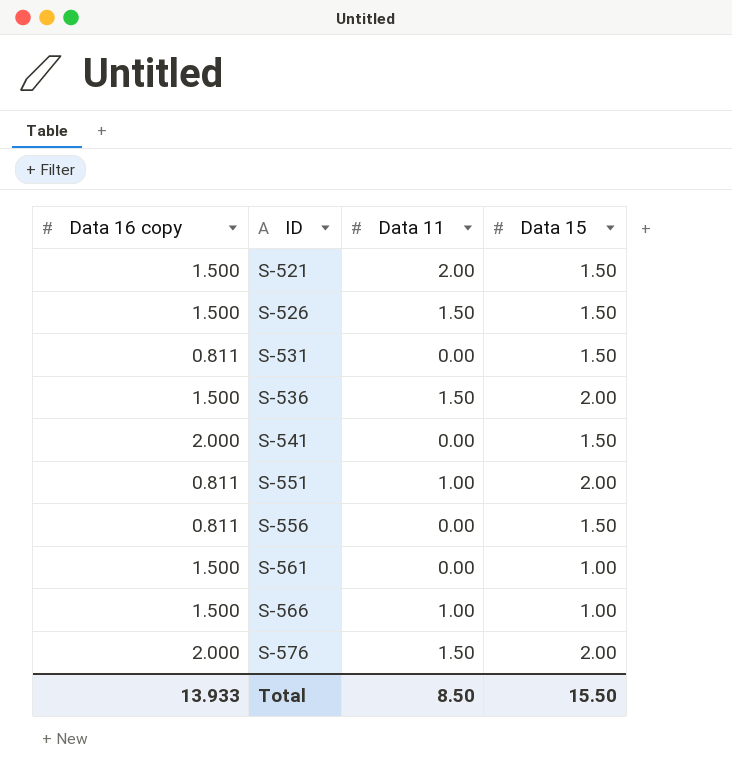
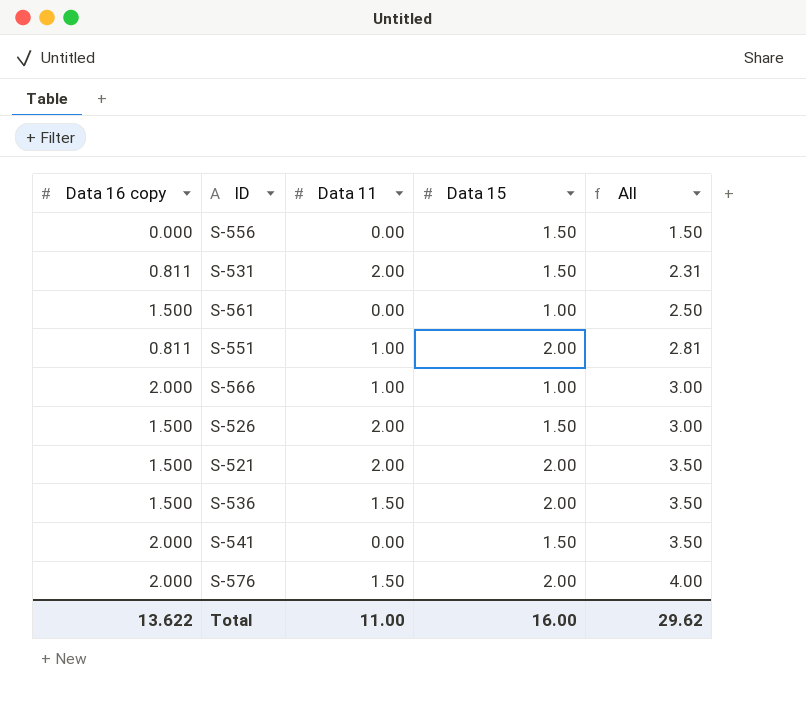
row order: ID ascending -> All ascending
column All | formula: none -> [Data 16 copy] + [Data 15]
S-556 | Data 16 copy: 0.811 -> 0.000
S-531 | Data 11: 0.00 -> 2.00
S-566 | Data 16 copy: 1.500 -> 2.000
S-526 | Data 11: 1.50 -> 2.00
S-521 | Data 15: 1.50 -> 2.00
Total | Data 16 copy: 13.933 -> 13.622
Total | Data 11: 8.50 -> 11.00
Total | Data 15: 15.50 -> 16.00

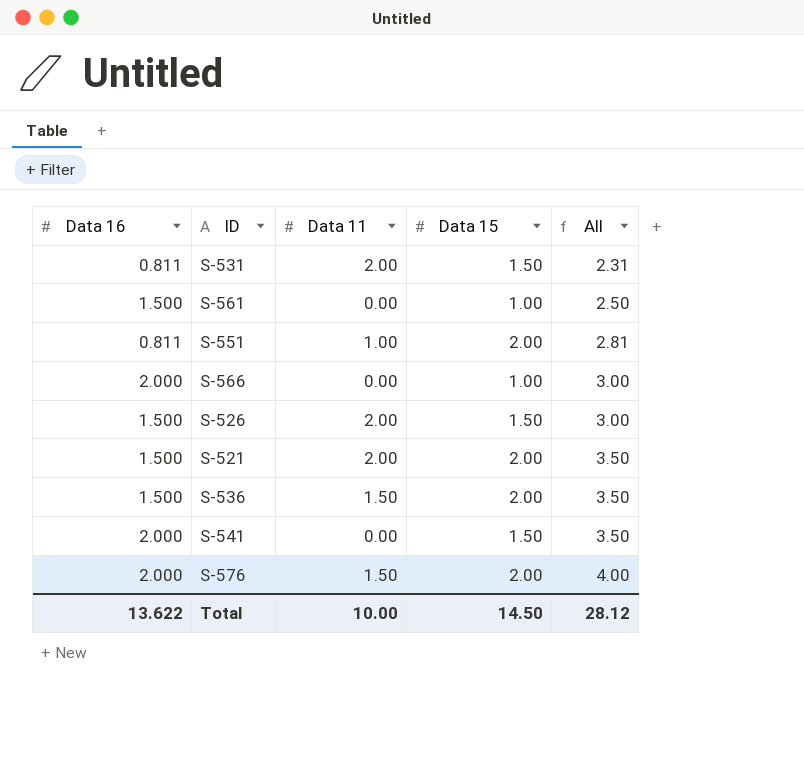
column name: Data 16 copy -> Data 16
row S-556: 0.000 | 0.00 | 1.50 | 1.50 -> none
S-566 | Data 11: 1.00 -> 0.00
Total | Data 11: 11.00 -> 10.00
Total | Data 15: 16.00 -> 14.50
Total | All: 29.62 -> 28.12

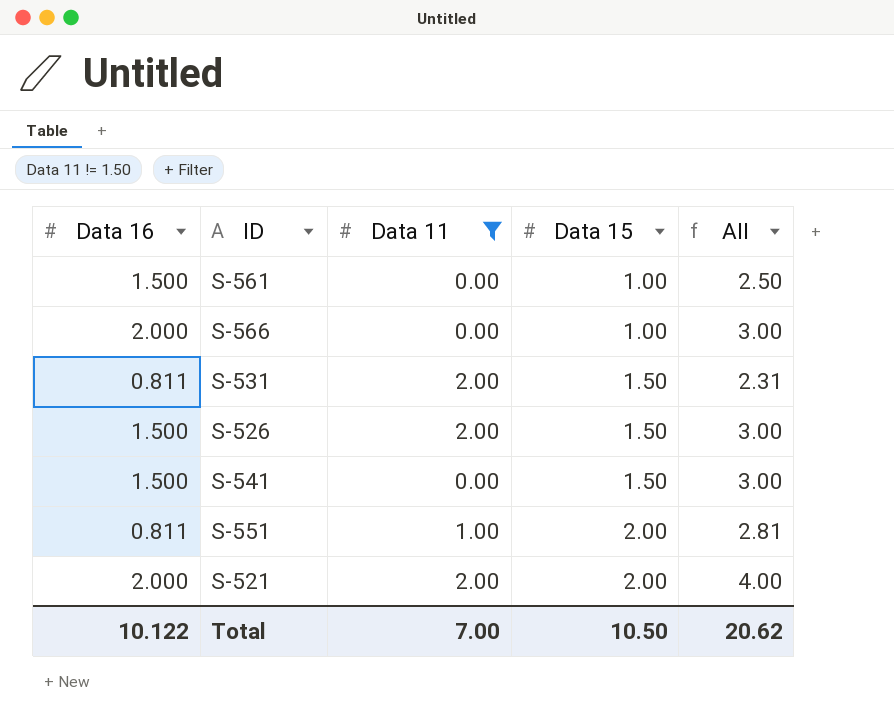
filter: none -> Data 11 != 1.50
row order: All ascending -> Data 15 ascending
S-541 | Data 16: 2.000 -> 1.500
S-541 | All: 3.50 -> 3.00
S-521 | Data 16: 1.500 -> 2.000
S-521 | All: 3.50 -> 4.00
Total | Data 16: 13.622 -> 10.122
Total | Data 11: 10.00 -> 7.00
Total | Data 15: 14.50 -> 10.50
Total | All: 28.12 -> 20.62

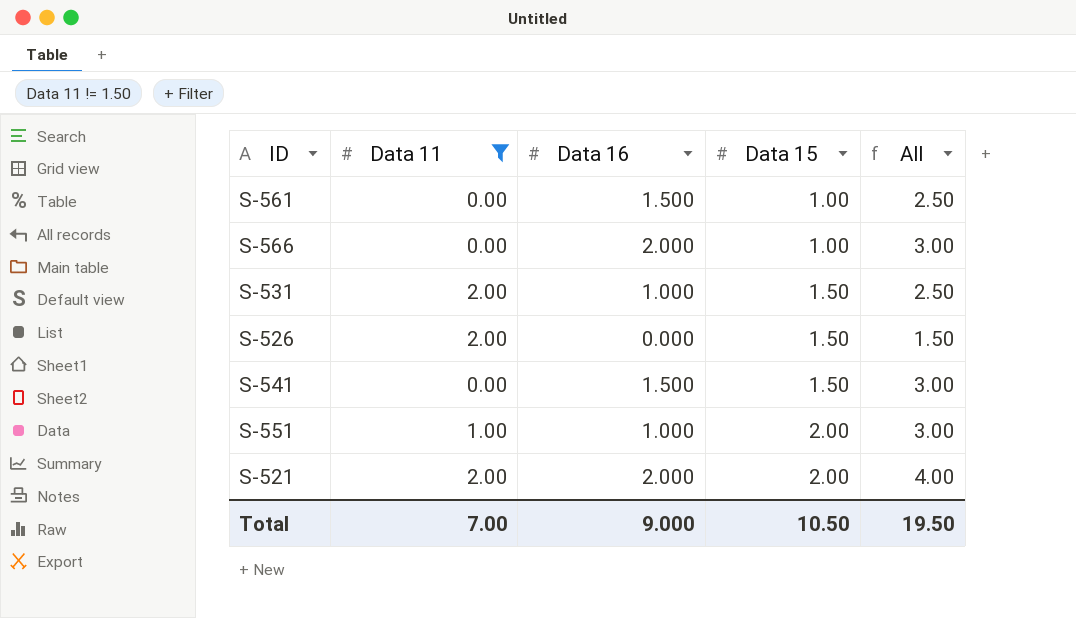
column Data 16 | position: 1 -> 3
S-531 | Data 16: 0.811 -> 1.000
S-531 | All: 2.31 -> 2.50
S-526 | Data 16: 1.500 -> 0.000
S-526 | All: 3.00 -> 1.50
S-551 | Data 16: 0.811 -> 1.000
S-551 | All: 2.81 -> 3.00
Total | Data 16: 10.122 -> 9.000
Total | All: 20.62 -> 19.50

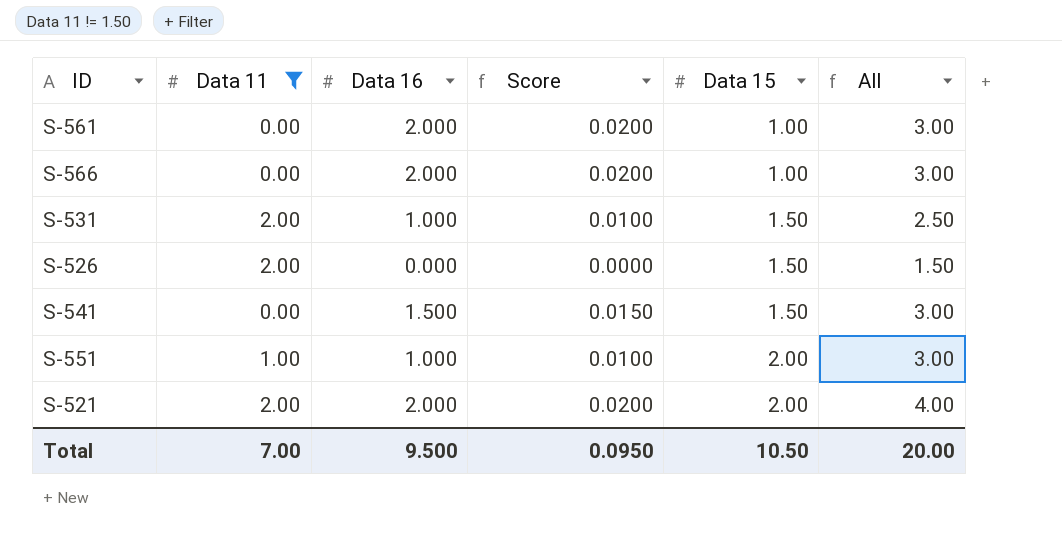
column Score | formula: none -> [Data 16] * 0.01
S-561 | Data 16: 1.500 -> 2.000
S-561 | All: 2.50 -> 3.00
Total | Data 16: 9.000 -> 9.500
Total | All: 19.50 -> 20.00

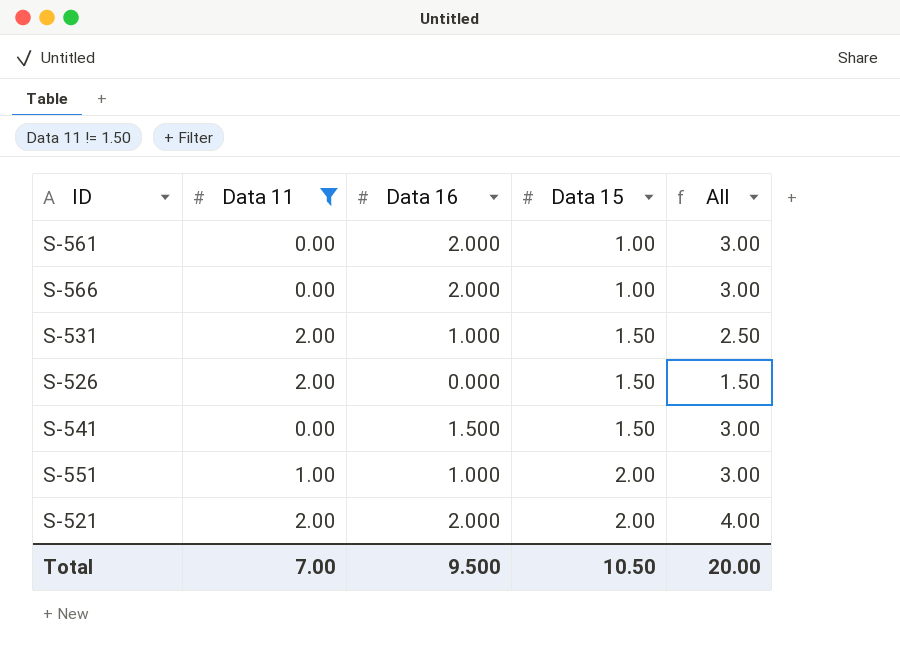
column Score | formula: [Data 16] * 0.01 -> none

